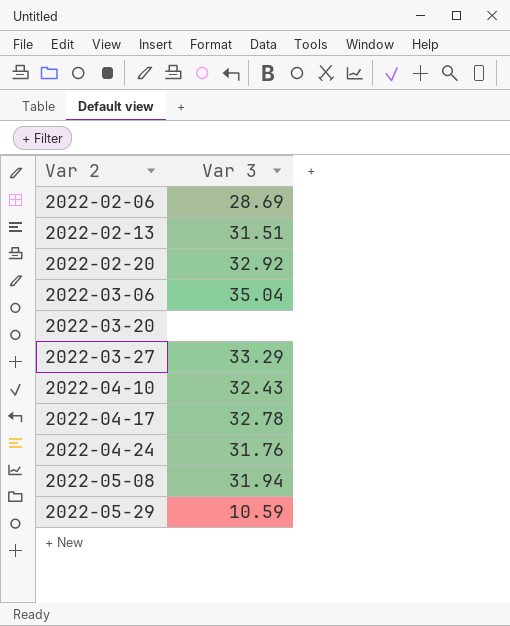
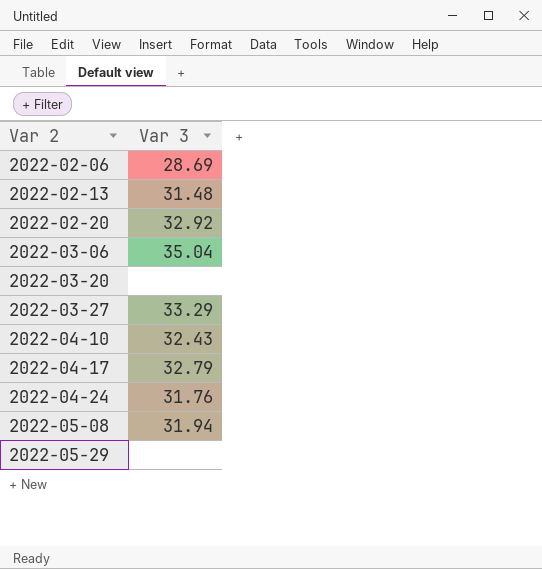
2022-02-13 | Var 3: 31.51 -> 31.48
2022-04-17 | Var 3: 32.78 -> 32.79
2022-05-29 | Var 3: 10.59 -> none

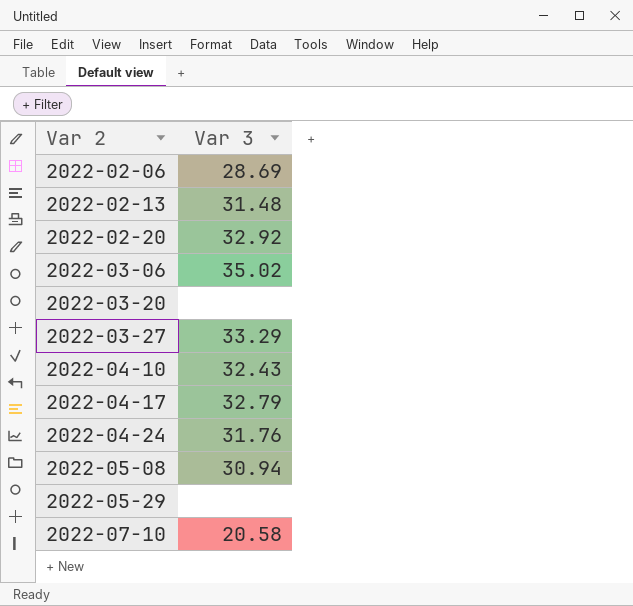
2022-03-06 | Var 3: 35.04 -> 35.02
2022-05-08 | Var 3: 31.94 -> 30.94
row 2022-07-10: none -> 20.58

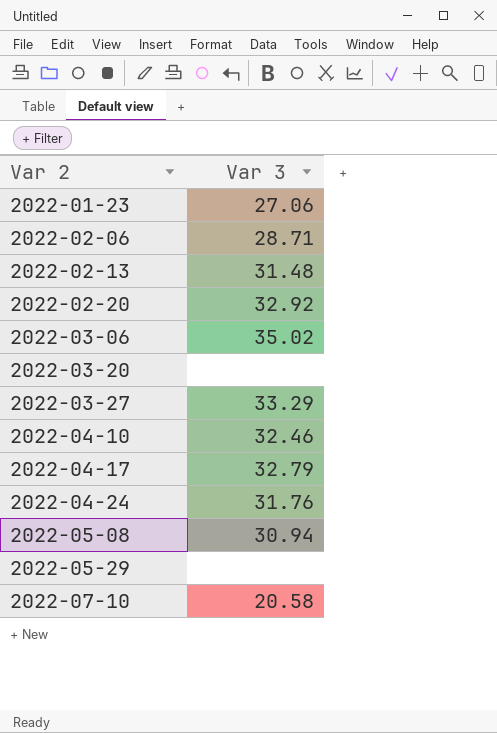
row 2022-01-23: none -> 27.06
2022-02-06 | Var 3: 28.69 -> 28.71
2022-04-10 | Var 3: 32.43 -> 32.46

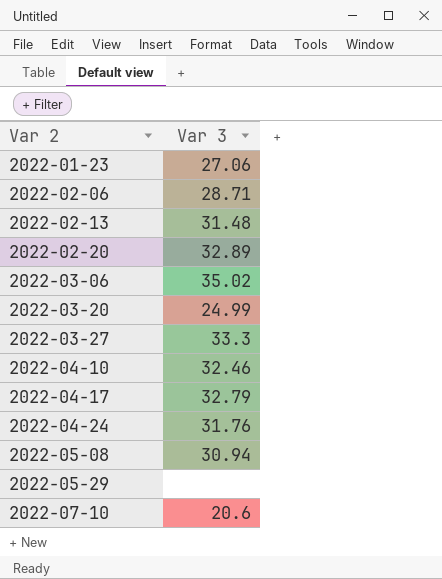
2022-02-20 | Var 3: 32.92 -> 32.89
2022-03-20 | Var 3: none -> 24.99
2022-03-27 | Var 3: 33.29 -> 33.3
2022-07-10 | Var 3: 20.58 -> 20.6

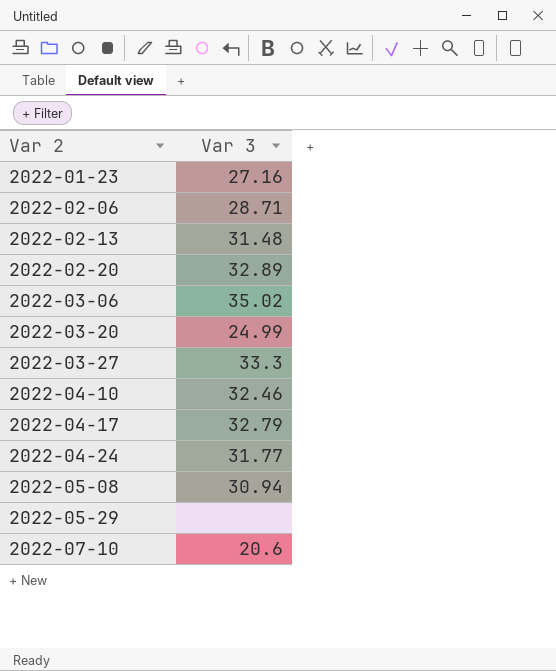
2022-01-23 | Var 3: 27.06 -> 27.16
2022-04-24 | Var 3: 31.76 -> 31.77

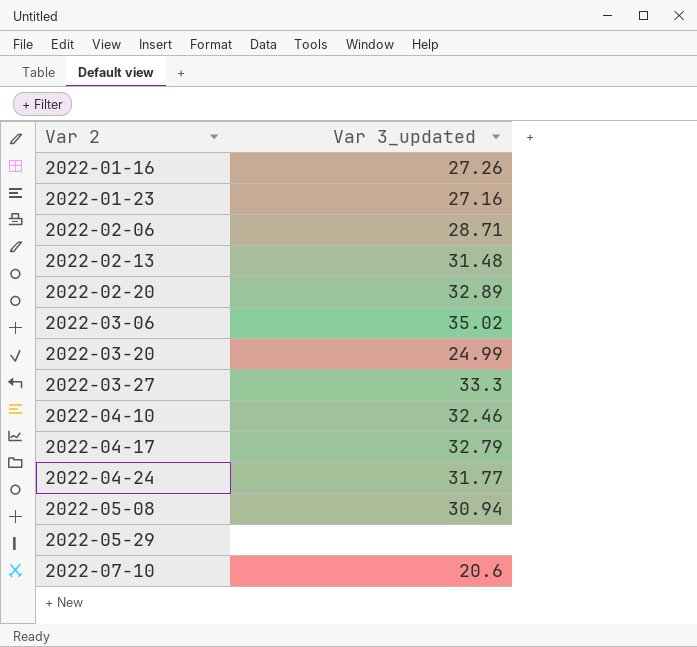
column name: Var 3 -> Var 3_updated
row 2022-01-16: none -> 27.26

